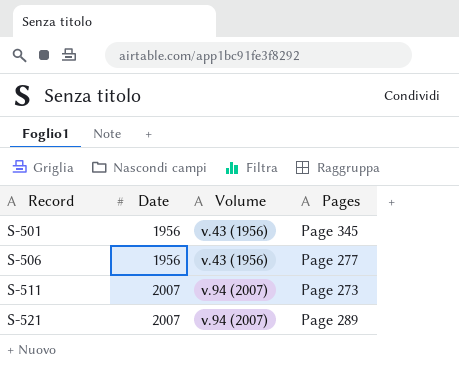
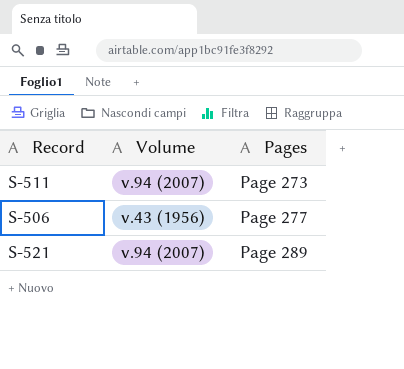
row order: Record ascending -> Pages ascending
column Date | position: 2 -> none
row S-501: 1956 | v.43 (1956) | Page 345 -> none

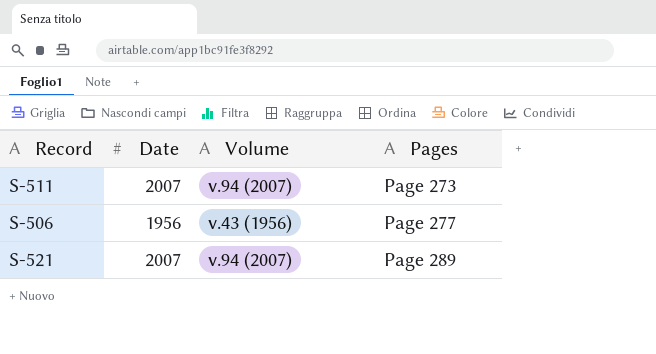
column Date | position: none -> 2

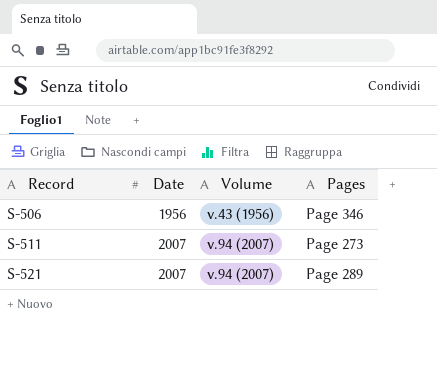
row order: Pages ascending -> Record ascending
S-506 | Pages: Page 277 -> Page 346

